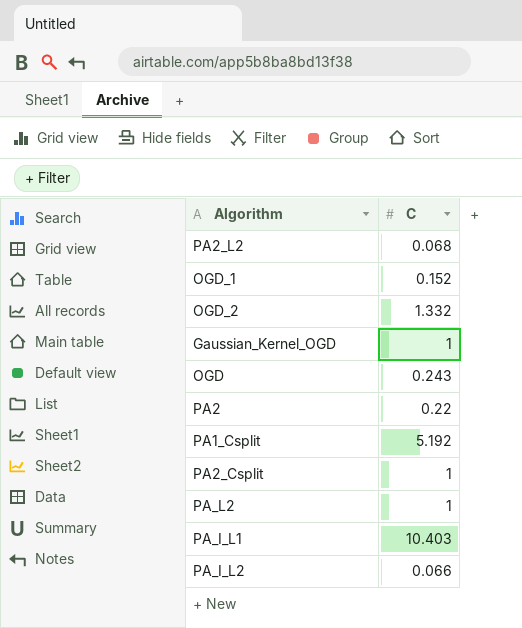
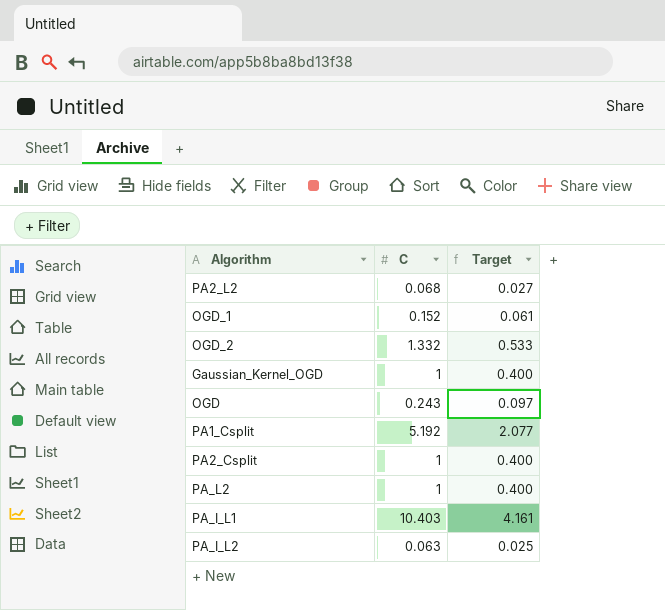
column Target | formula: none -> [C] * 0.4
row PA2: 0.22 -> none
PA_I_L2 | C: 0.066 -> 0.063

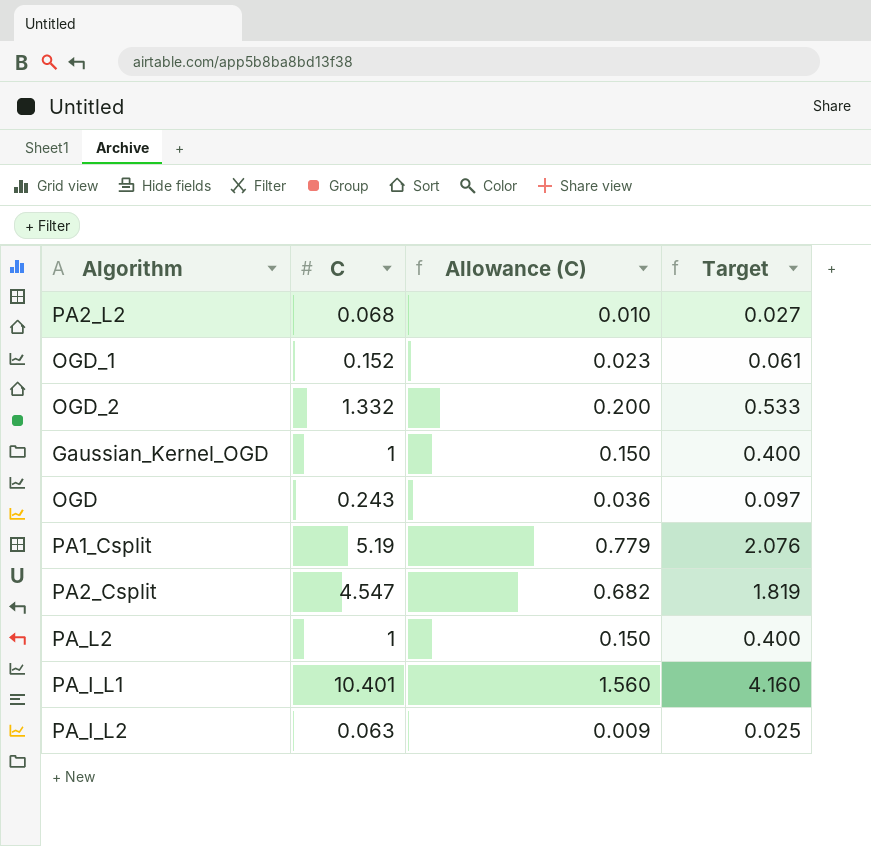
column Allowance (C) | formula: none -> [C] * 0.15
PA1_Csplit | C: 5.192 -> 5.19
PA1_Csplit | Target: 2.077 -> 2.076
PA2_Csplit | C: 1 -> 4.547
PA2_Csplit | Target: 0.400 -> 1.819
PA_I_L1 | C: 10.403 -> 10.401
PA_I_L1 | Target: 4.161 -> 4.160

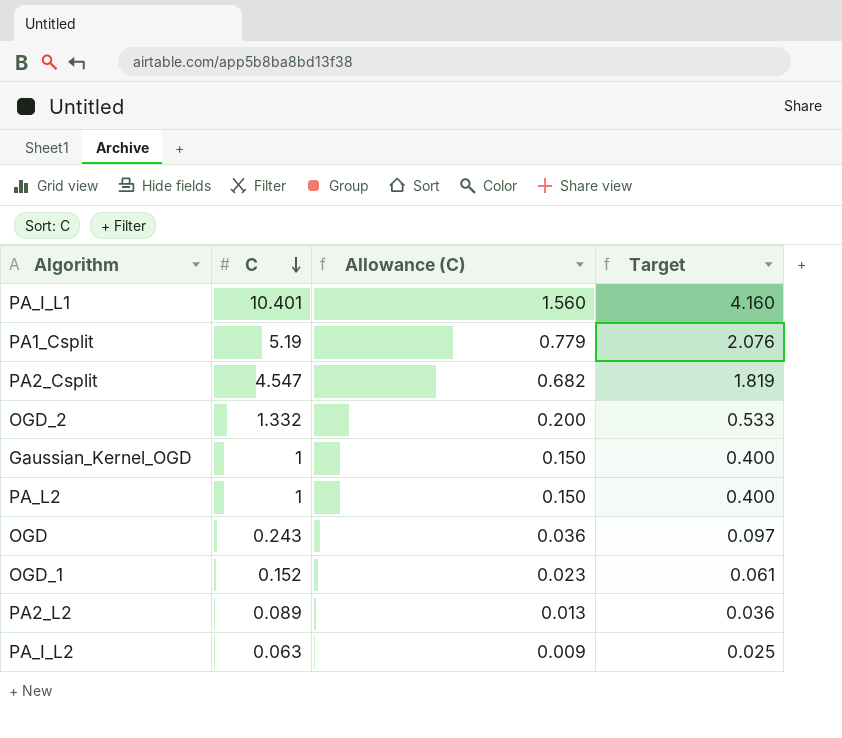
row order: none -> C descending
PA2_L2 | C: 0.068 -> 0.089
PA2_L2 | Allowance (C): 0.010 -> 0.013
PA2_L2 | Target: 0.027 -> 0.036

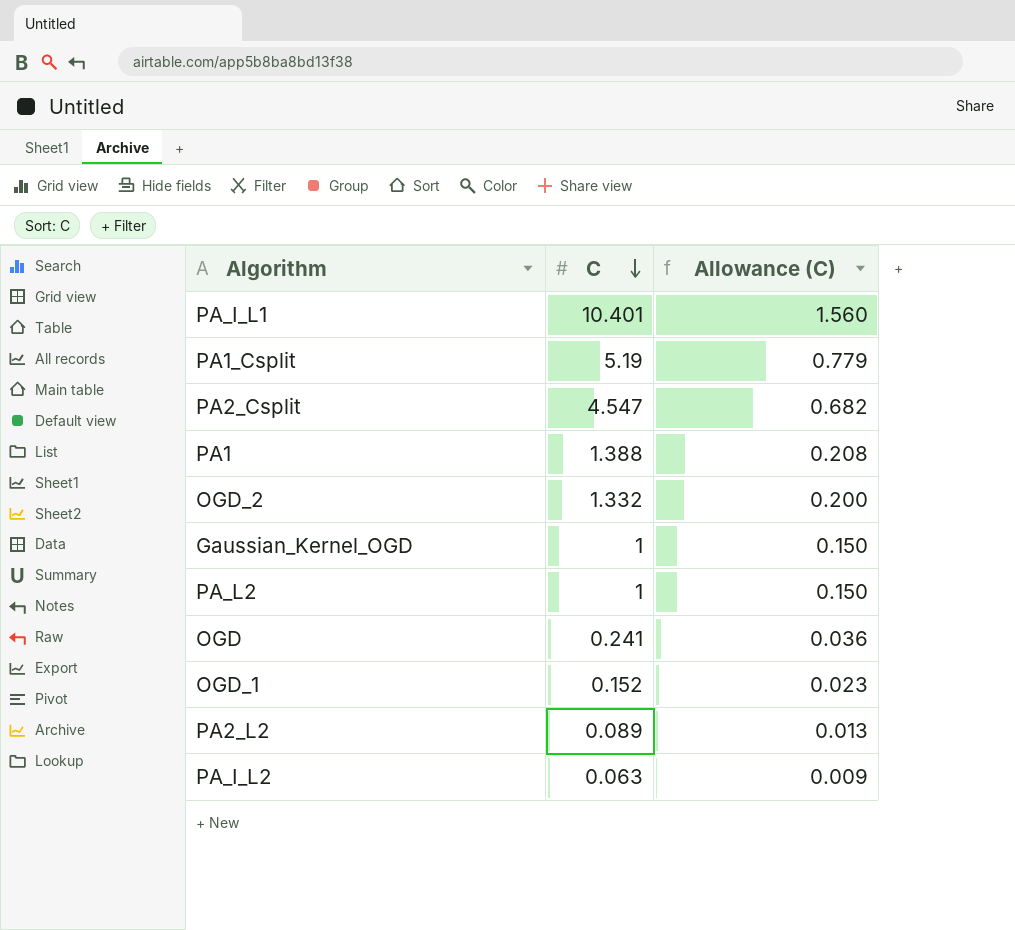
column Target | formula: [C] * 0.4 -> none
row PA1: none -> 1.388 | 0.208
OGD | C: 0.243 -> 0.241

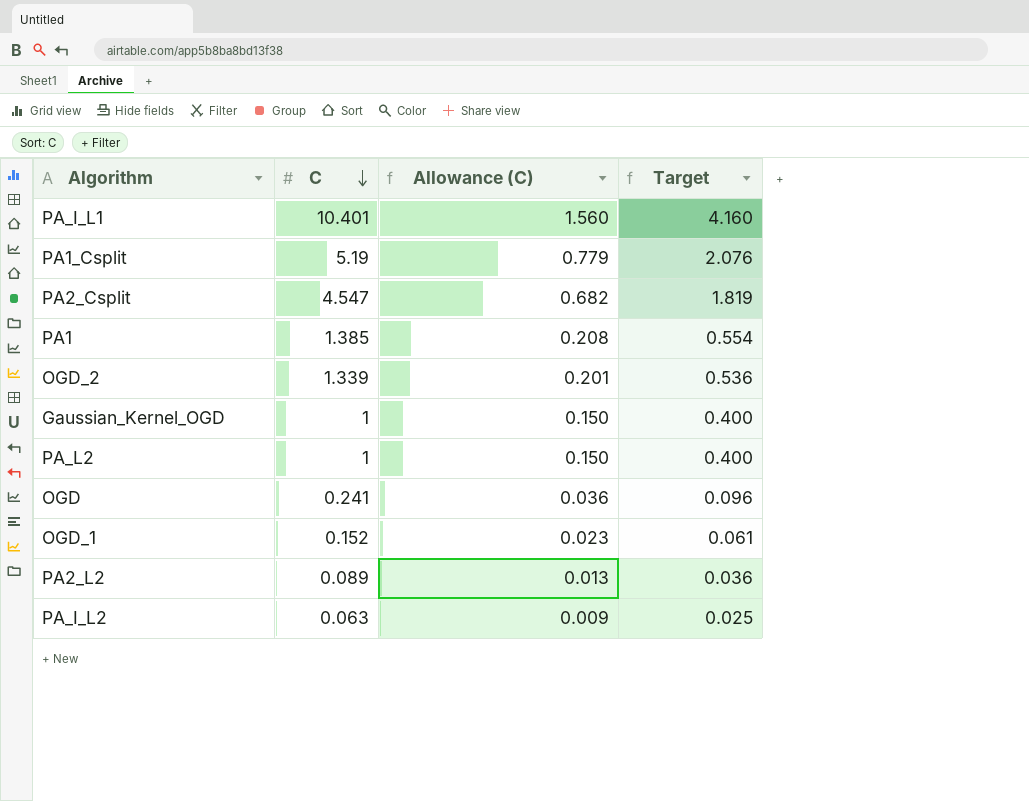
column Target | formula: none -> [C] * 0.4
PA1 | C: 1.388 -> 1.385
OGD_2 | C: 1.332 -> 1.339
OGD_2 | Allowance (C): 0.200 -> 0.201

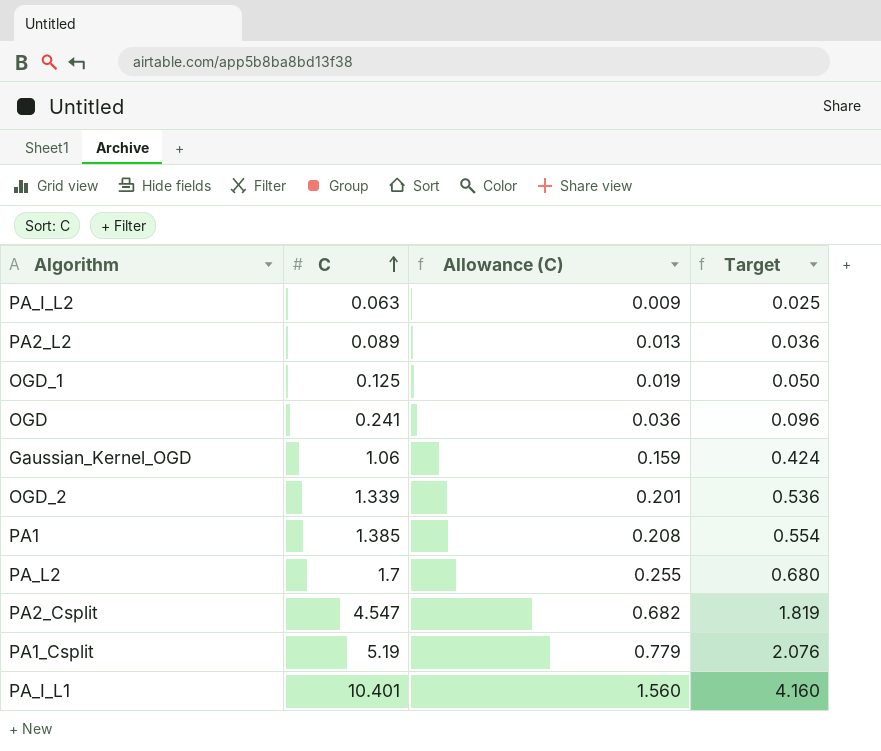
row order: C descending -> C ascending
OGD_1 | C: 0.152 -> 0.125
OGD_1 | Allowance (C): 0.023 -> 0.019
OGD_1 | Target: 0.061 -> 0.050
Gaussian_Kernel_OGD | C: 1 -> 1.06
Gaussian_Kernel_OGD | Allowance (C): 0.150 -> 0.159
Gaussian_Kernel_OGD | Target: 0.400 -> 0.424
PA_L2 | C: 1 -> 1.7
PA_L2 | Allowance (C): 0.150 -> 0.255
PA_L2 | Target: 0.400 -> 0.680

